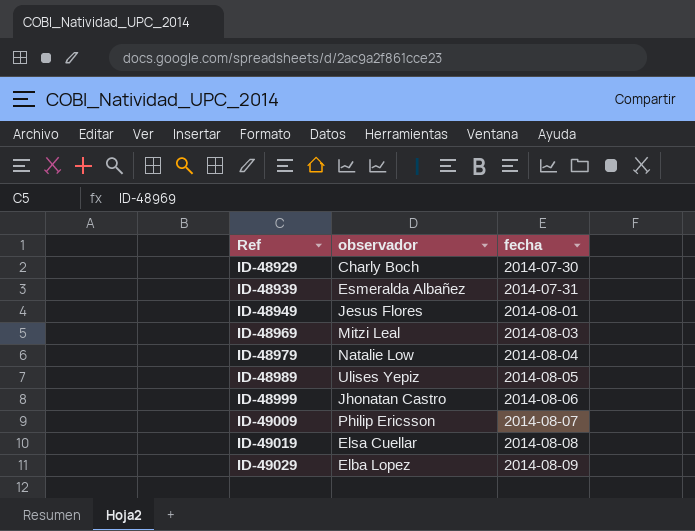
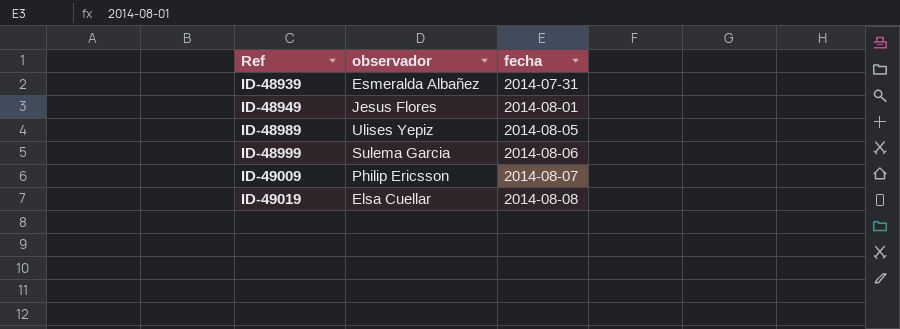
row ID-48929: Charly Boch | 2014-07-30 -> none
row ID-48969: Mitzi Leal | 2014-08-03 -> none
row ID-48979: Natalie Low | 2014-08-04 -> none
row ID-49029: Elba Lopez | 2014-08-09 -> none
ID-48999 | observador: Jhonatan Castro -> Sulema Garcia

